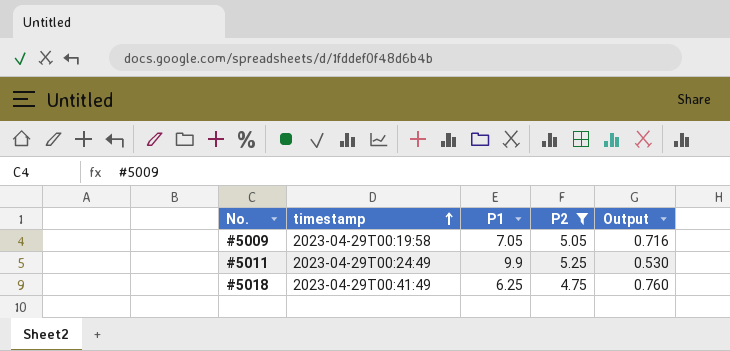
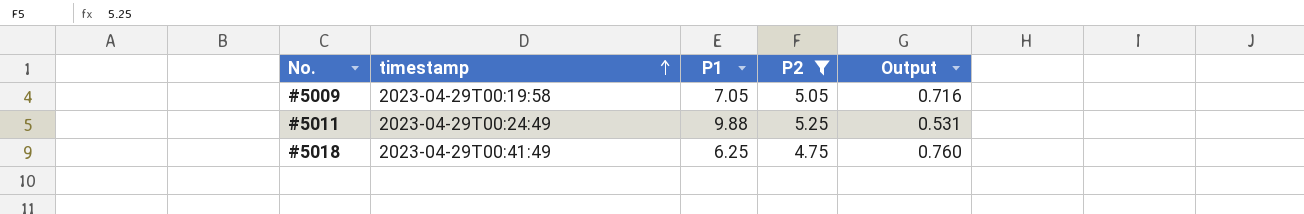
#5011 | P1: 9.9 -> 9.88
#5011 | Output: 0.530 -> 0.531

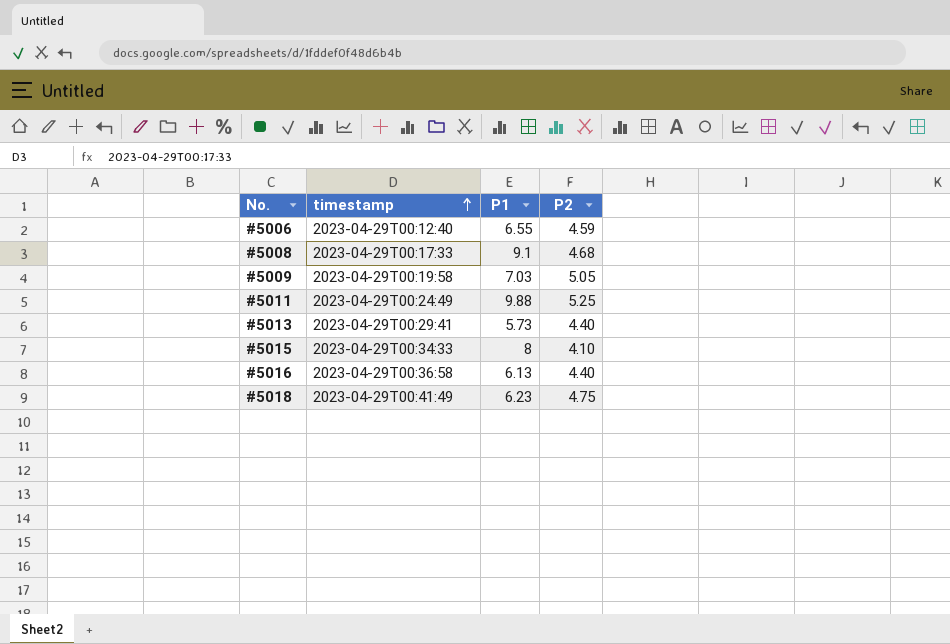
filter: P2 >= 4.75 -> none
column Output | formula: [P2] / [P1] -> none
#5009 | P1: 7.05 -> 7.03
#5018 | P1: 6.25 -> 6.23

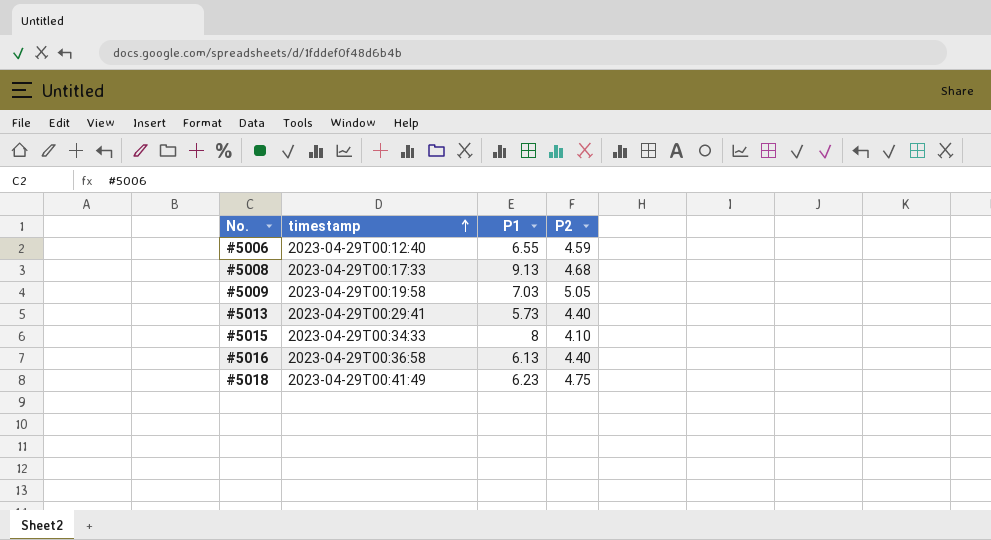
row #5011: 2023-04-29T00:24:49 | 9.88 | 5.25 -> none
#5008 | P1: 9.1 -> 9.13

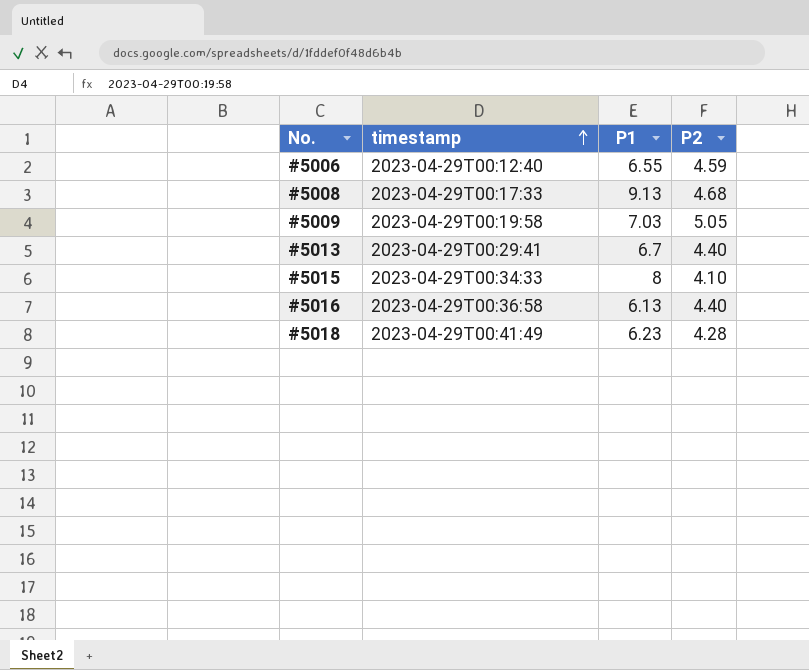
#5013 | P1: 5.73 -> 6.7
#5018 | P2: 4.75 -> 4.28

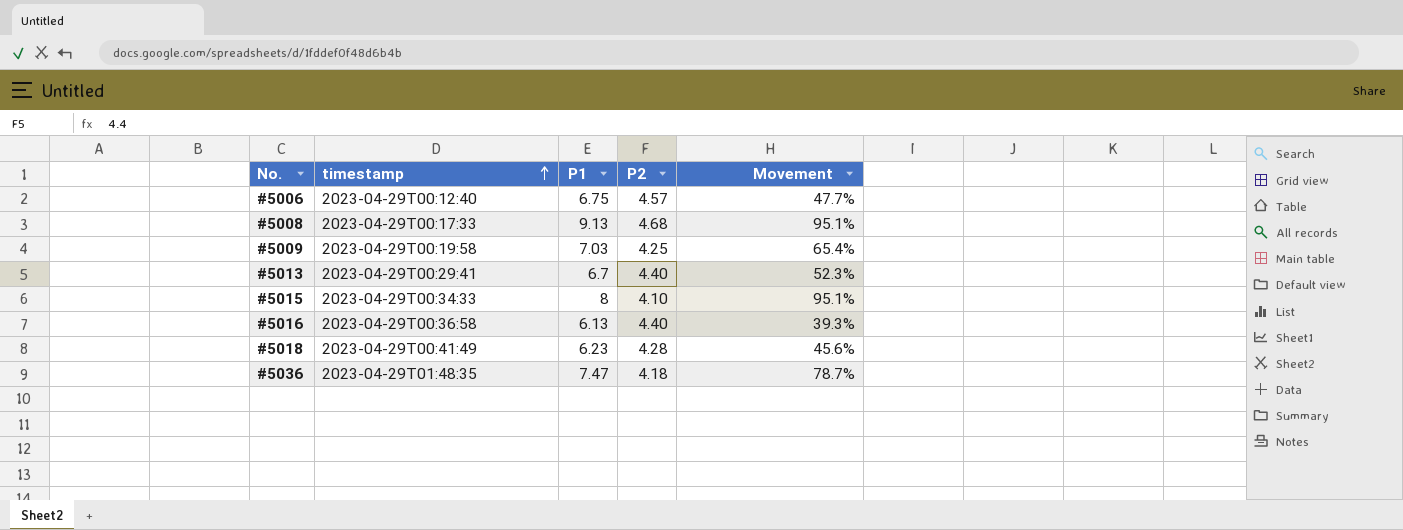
column Movement | formula: none -> ([P1] - [P2]) / [P2]
#5006 | P1: 6.55 -> 6.75
#5006 | P2: 4.59 -> 4.57
#5009 | P2: 5.05 -> 4.25
row #5036: none -> 2023-04-29T01:48:35 | 7.47 | 4.18 | 78.7%

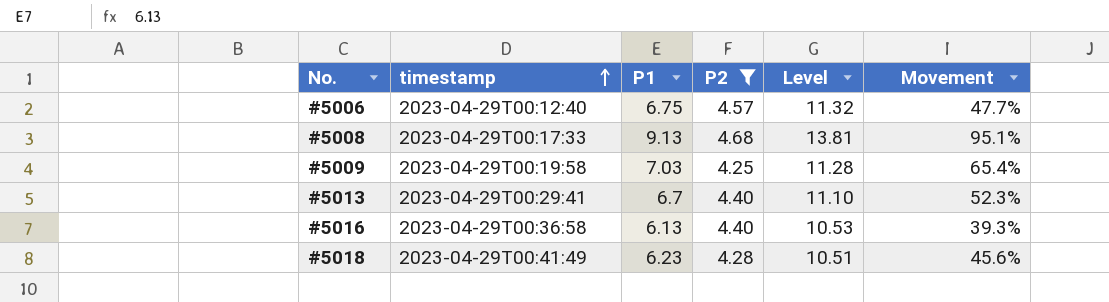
filter: none -> P2 >= 4.25
column Level | formula: none -> [P1] + [P2]

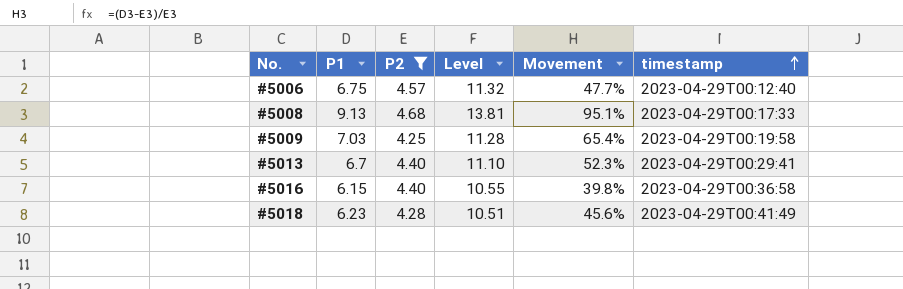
column timestamp | position: 2 -> 6
#5016 | P1: 6.13 -> 6.15
#5016 | Level: 10.53 -> 10.55
#5016 | Movement: 39.3% -> 39.8%

